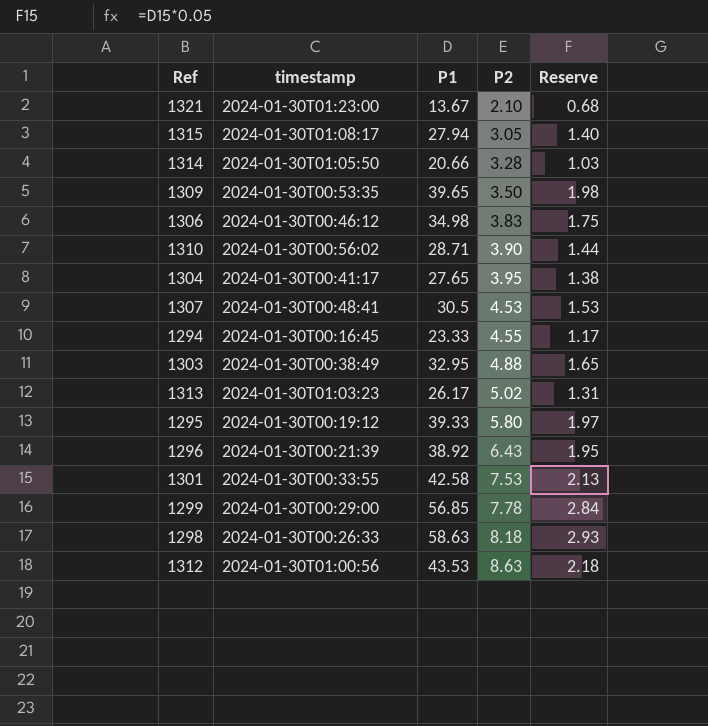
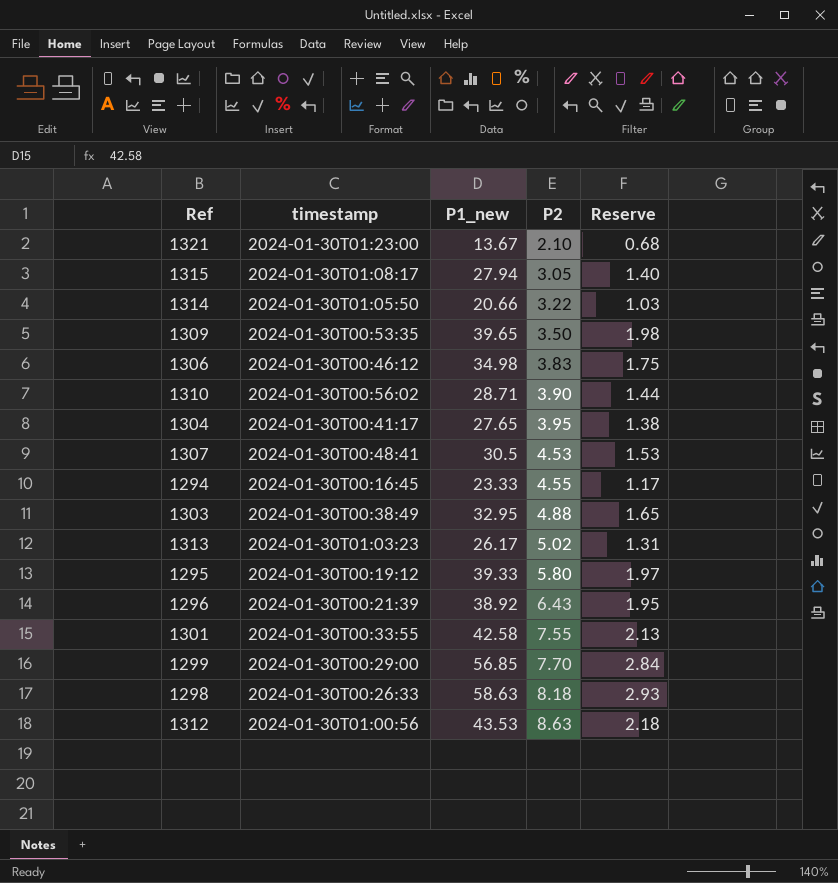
column name: P1 -> P1_new
1314 | P2: 3.28 -> 3.22
1301 | P2: 7.53 -> 7.55
1299 | P2: 7.78 -> 7.70

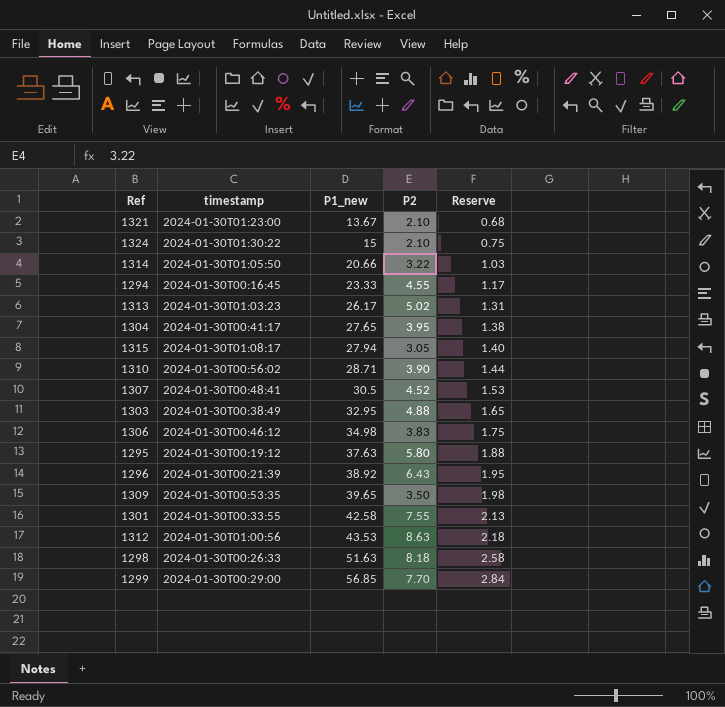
row order: P2 ascending -> P1_new ascending
row 1324: none -> 2024-01-30T01:30:22 | 15 | 2.10 | 0.75
1307 | P2: 4.53 -> 4.52
1295 | P1_new: 39.33 -> 37.63
1295 | Reserve: 1.97 -> 1.88
1298 | P1_new: 58.63 -> 51.63
1298 | Reserve: 2.93 -> 2.58

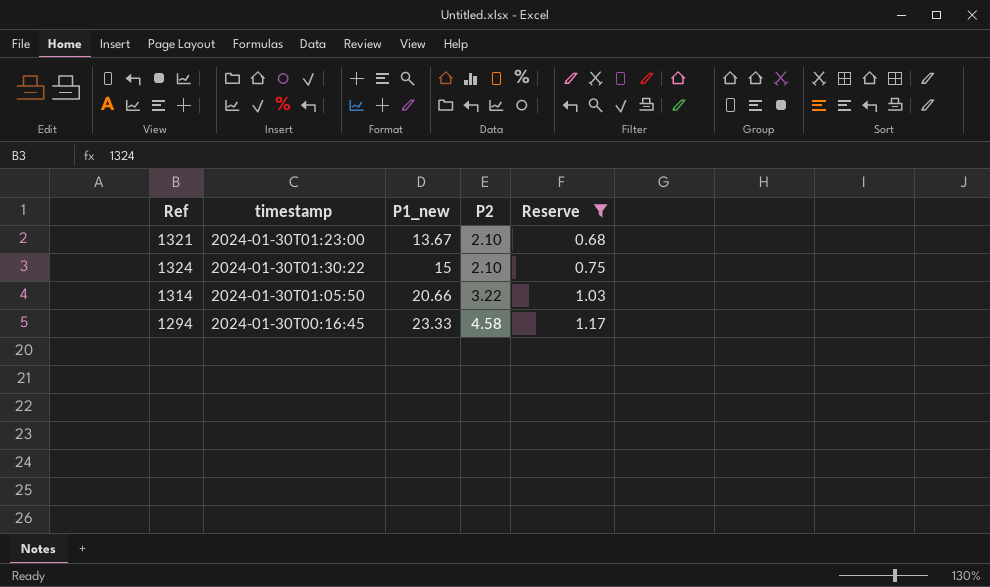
filter: none -> Reserve <= 1.17
1294 | P2: 4.55 -> 4.58

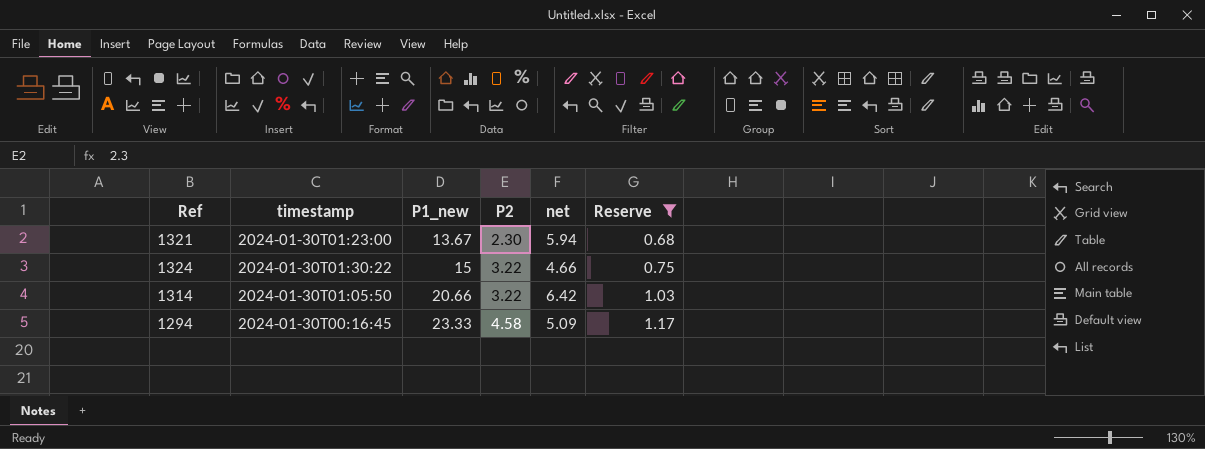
column net | formula: none -> [P1_new] / [P2]
1321 | P2: 2.10 -> 2.30
1324 | P2: 2.10 -> 3.22

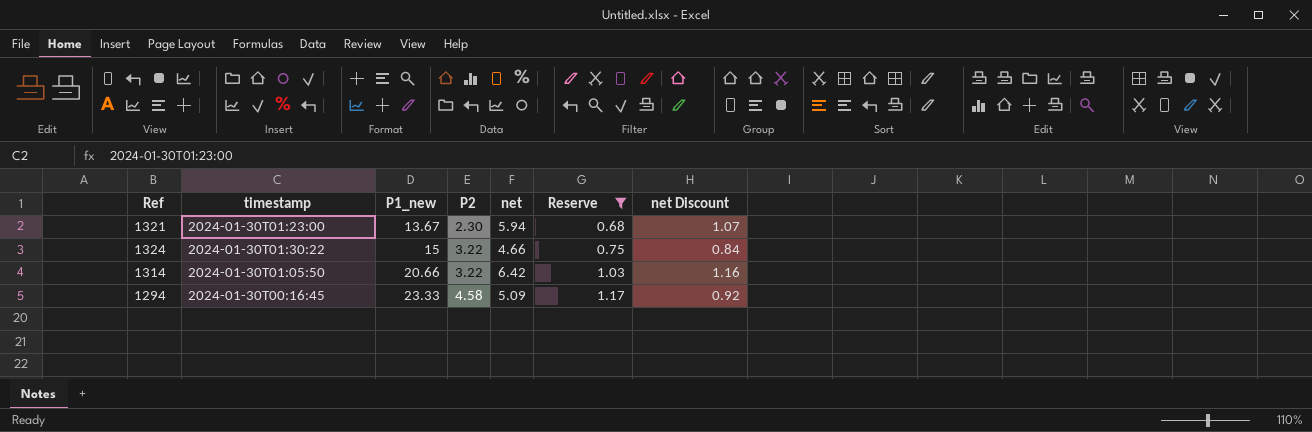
column net Discount | formula: none -> [net] * 0.18

